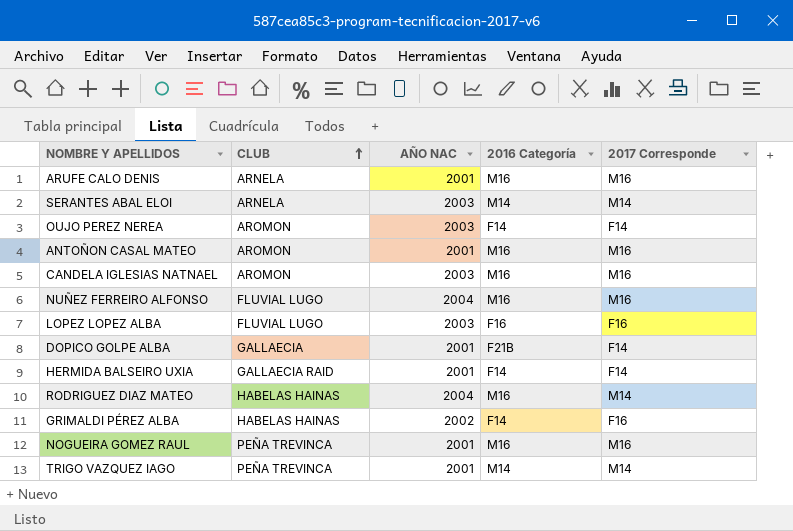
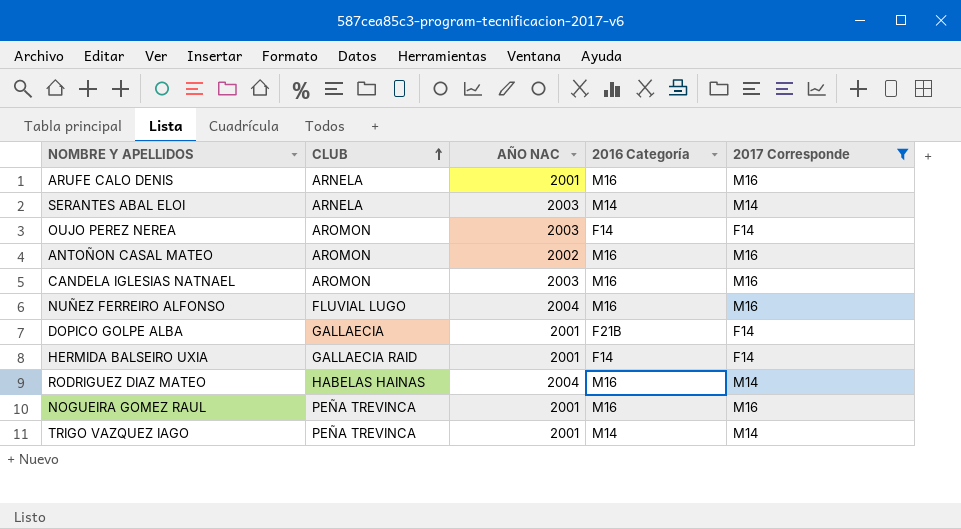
filter: none -> 2017 Corresponde != F16
ANTOÑON CASAL MATEO | AÑO NAC: 2001 -> 2002

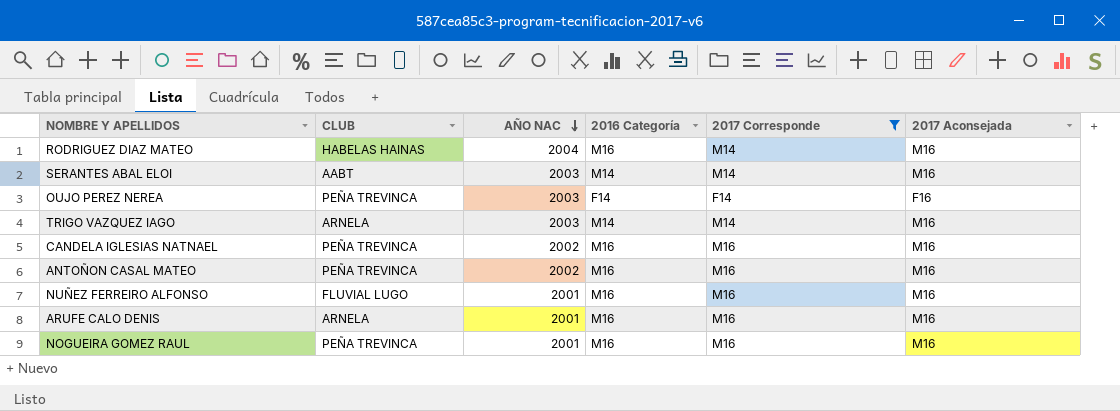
row order: CLUB ascending -> AÑO NAC descending
column 2017 Aconsejada | position: none -> 6
row DOPICO GOLPE ALBA: GALLAECIA | 2001 | F21B | F14 -> none
row HERMIDA BALSEIRO UXIA: GALLAECIA RAID | 2001 | F14 | F14 -> none
SERANTES ABAL ELOI | CLUB: ARNELA -> AABT
OUJO PEREZ NEREA | CLUB: AROMON -> PEÑA TREVINCA
TRIGO VAZQUEZ IAGO | CLUB: PEÑA TREVINCA -> ARNELA
TRIGO VAZQUEZ IAGO | AÑO NAC: 2001 -> 2003
CANDELA IGLESIAS NATNAEL | CLUB: AROMON -> PEÑA TREVINCA
CANDELA IGLESIAS NATNAEL | AÑO NAC: 2003 -> 2002
ANTOÑON CASAL MATEO | CLUB: AROMON -> PEÑA TREVINCA
NUÑEZ FERREIRO ALFONSO | AÑO NAC: 2004 -> 2001

